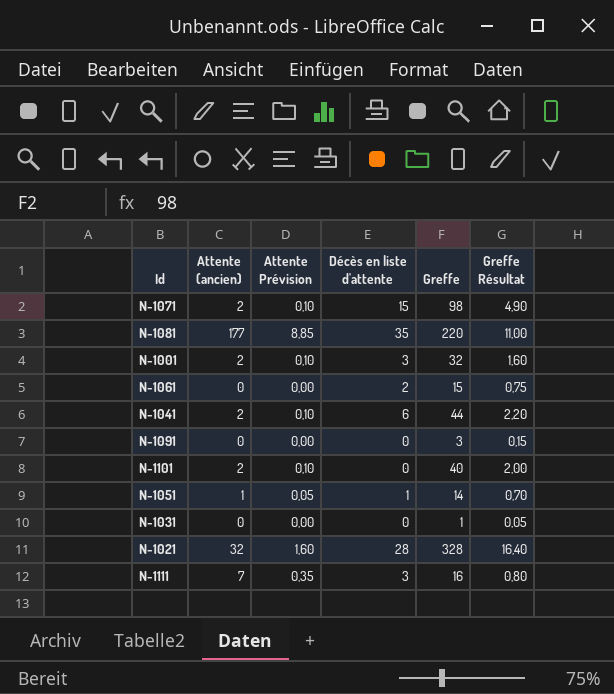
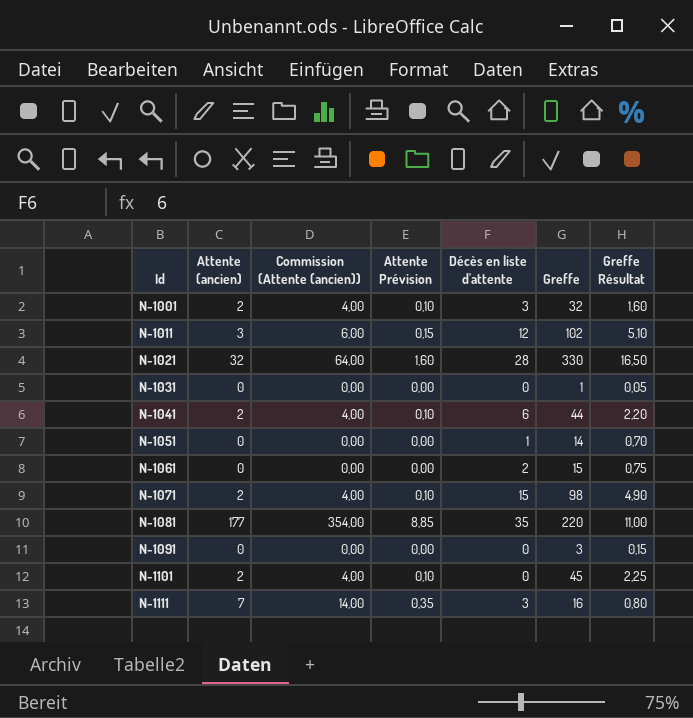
row order: none -> Id ascending
column Commission (Attente (ancien)) | formula: none -> [Attente (ancien)] * 2
row N-1011: none -> 3 | 6,00 | 0,15 | 12 | 102 | 5,10
N-1021 | Greffe: 328 -> 330
N-1021 | Greffe Résultat: 16,40 -> 16,50
N-1051 | Attente (ancien): 1 -> 0
N-1051 | Attente Prévision: 0,05 -> 0,00
N-1101 | Greffe: 40 -> 45
N-1101 | Greffe Résultat: 2,00 -> 2,25

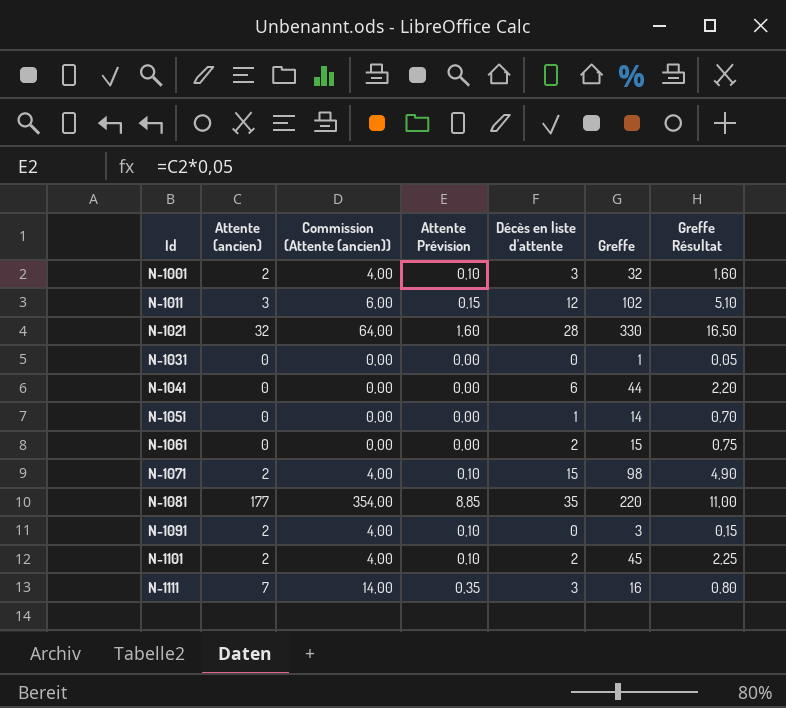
N-1041 | Attente (ancien): 2 -> 0
N-1041 | Commission (Attente (ancien)): 4,00 -> 0,00
N-1041 | Attente Prévision: 0,10 -> 0,00
N-1091 | Attente (ancien): 0 -> 2
N-1091 | Commission (Attente (ancien)): 0,00 -> 4,00
N-1091 | Attente Prévision: 0,00 -> 0,10
N-1101 | Décès en liste d'attente: 0 -> 2

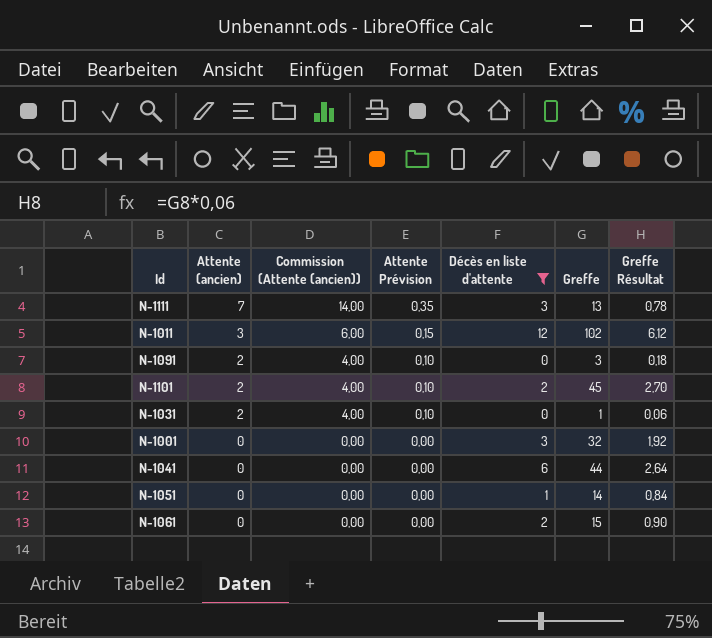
filter: none -> Décès en liste d'attente <= 12
row order: Id ascending -> Attente (ancien) descending
column Greffe Résultat | formula: [Greffe] * 0,05 -> [Greffe] * 0,06
N-1111 | Greffe: 16 -> 13
N-1031 | Attente (ancien): 0 -> 2
N-1031 | Commission (Attente (ancien)): 0,00 -> 4,00
N-1031 | Attente Prévision: 0,00 -> 0,10
N-1001 | Attente (ancien): 2 -> 0
N-1001 | Commission (Attente (ancien)): 4,00 -> 0,00
N-1001 | Attente Prévision: 0,10 -> 0,00

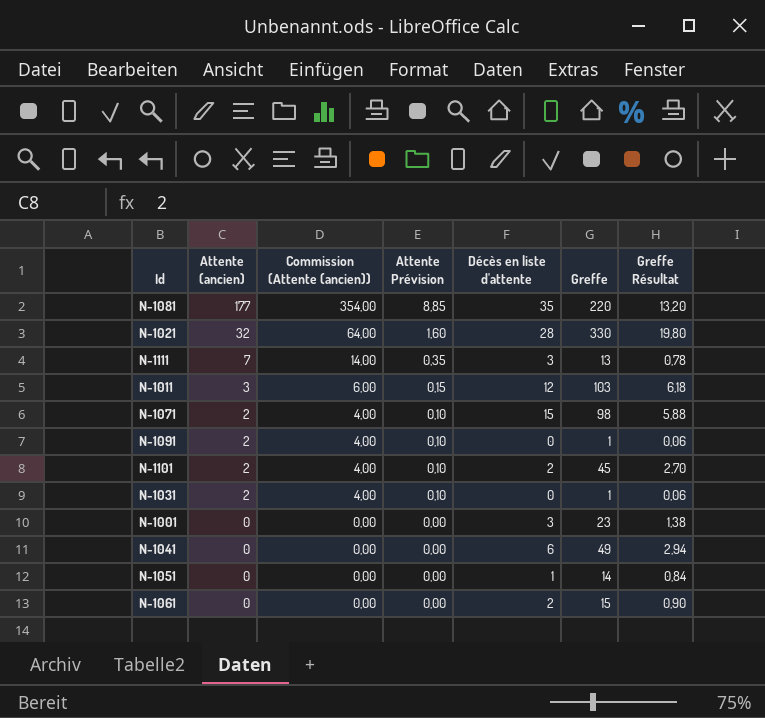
filter: Décès en liste d'attente <= 12 -> none
N-1011 | Greffe: 102 -> 103
N-1011 | Greffe Résultat: 6,12 -> 6,18
N-1091 | Greffe: 3 -> 1
N-1091 | Greffe Résultat: 0,18 -> 0,06
N-1001 | Greffe: 32 -> 23
N-1001 | Greffe Résultat: 1,92 -> 1,38
N-1041 | Greffe: 44 -> 49
N-1041 | Greffe Résultat: 2,64 -> 2,94

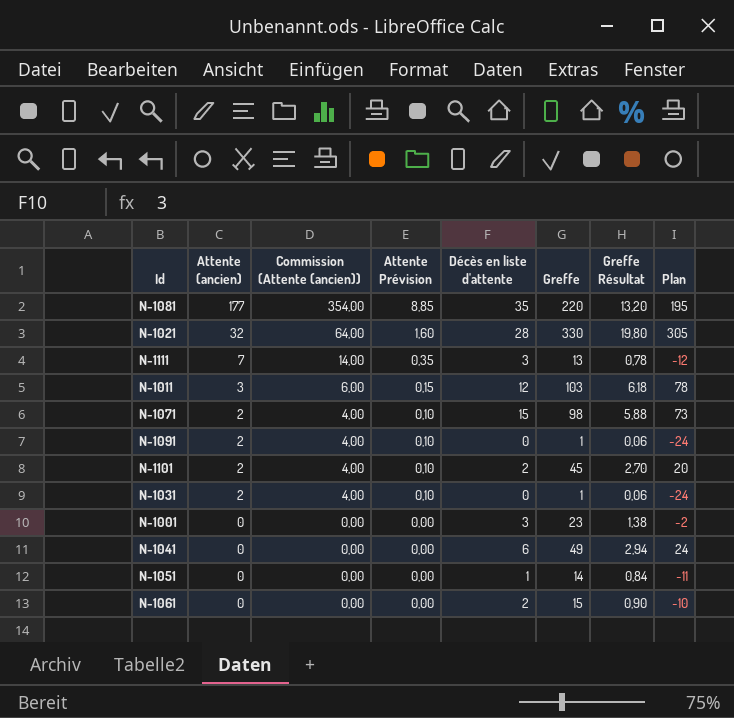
column Plan | formula: none -> [Greffe] - 25

